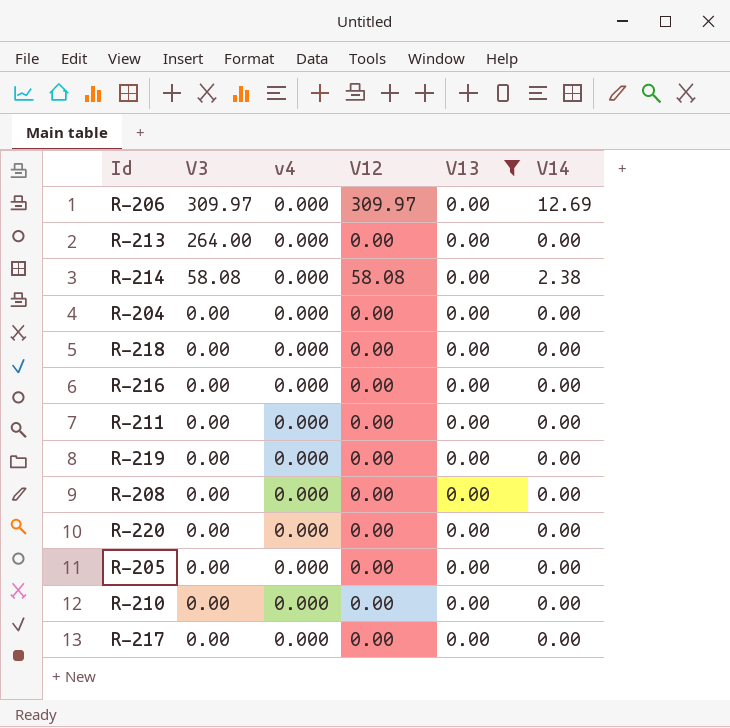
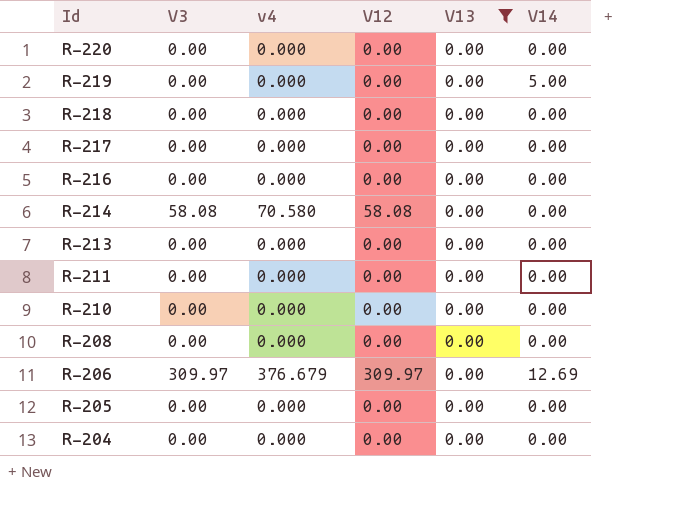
row order: V3 descending -> Id descending
R-219 | V14: 0.00 -> 5.00
R-214 | v4: 0.000 -> 70.580
R-214 | V14: 2.38 -> 0.00
R-213 | V3: 264.00 -> 0.00
R-206 | v4: 0.000 -> 376.679

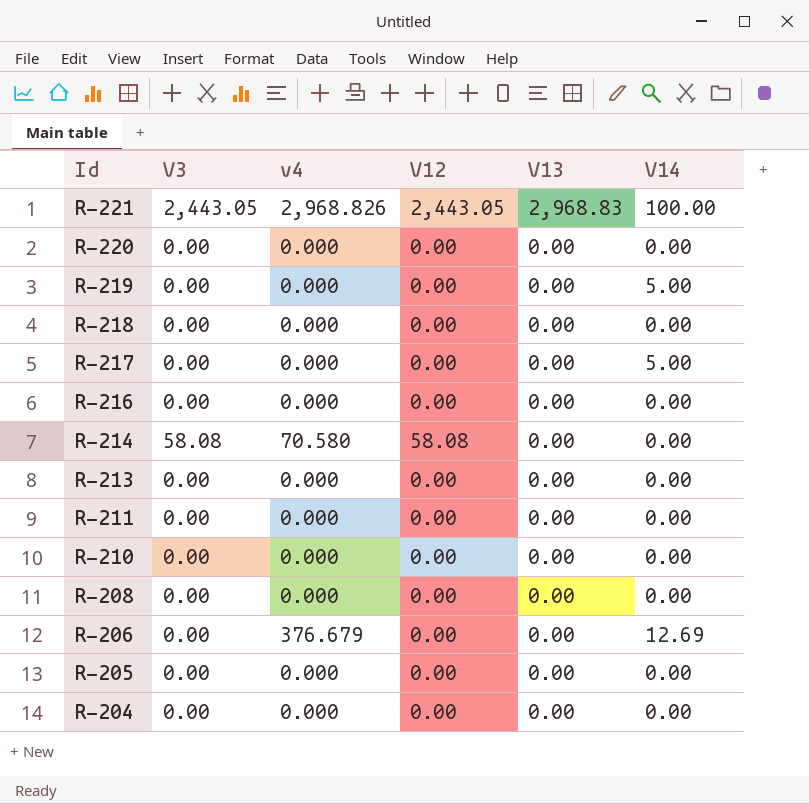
filter: V13 = 0.00 -> none
R-217 | V14: 0.00 -> 5.00
R-206 | V3: 309.97 -> 0.00
R-206 | V12: 309.97 -> 0.00

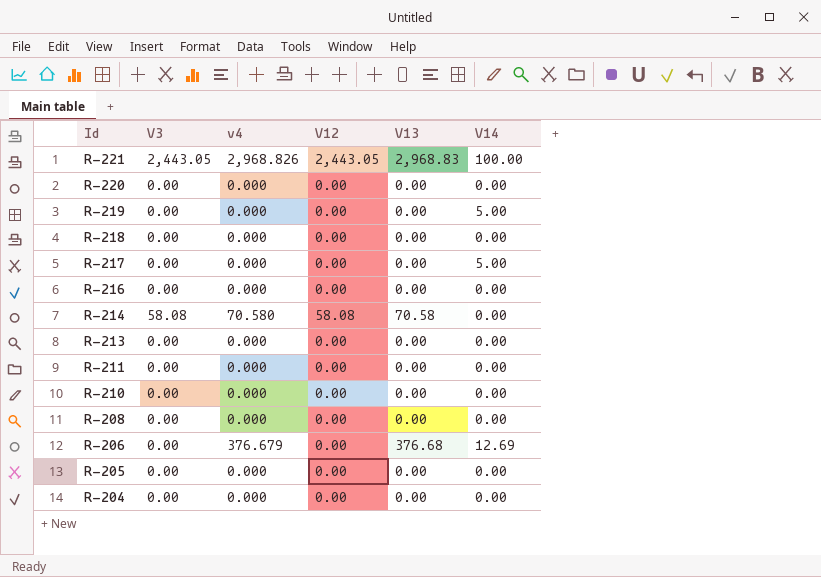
R-214 | V13: 0.00 -> 70.58
R-206 | V13: 0.00 -> 376.68

